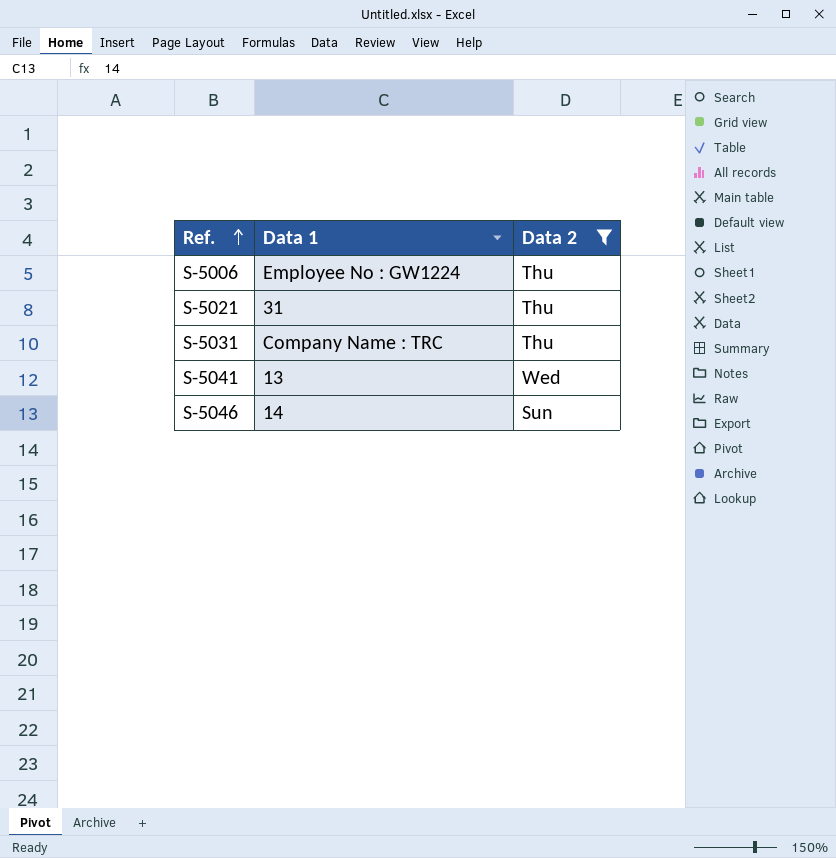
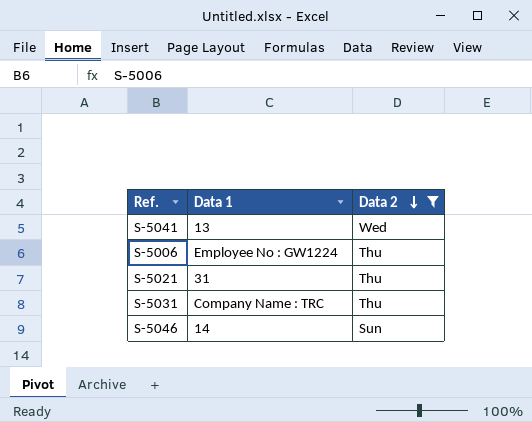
row order: Ref. ascending -> Data 2 descending

